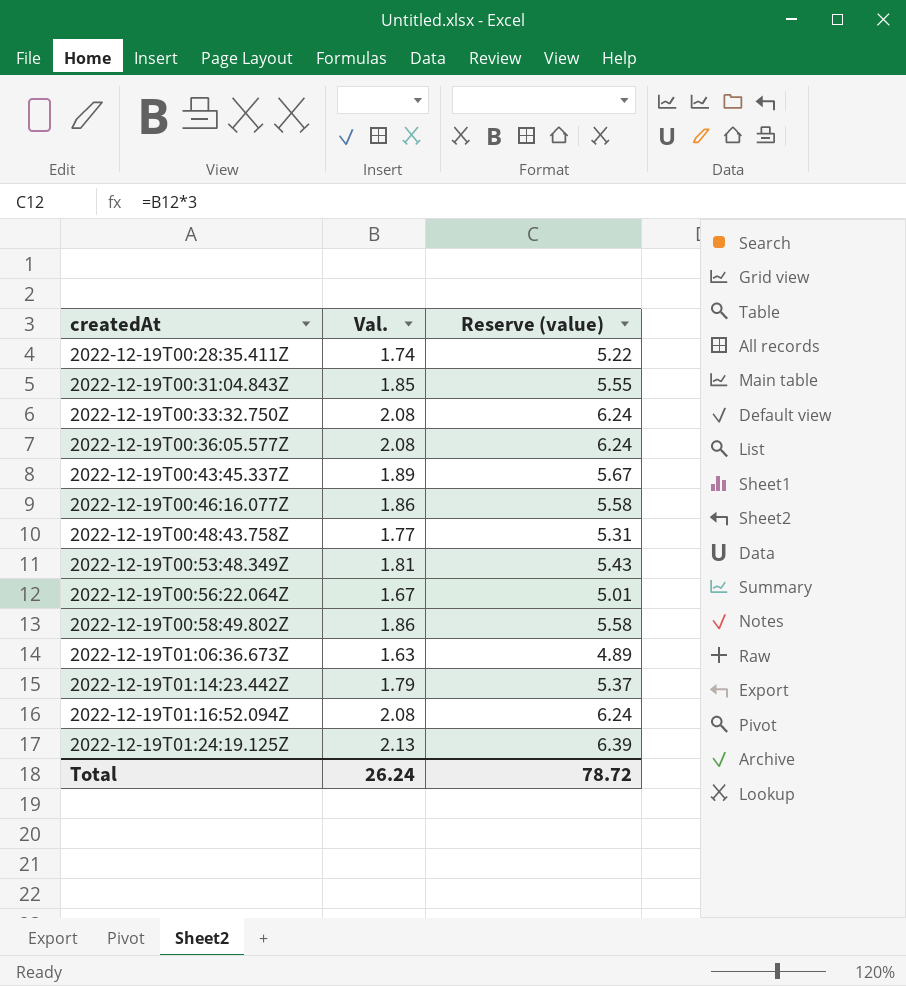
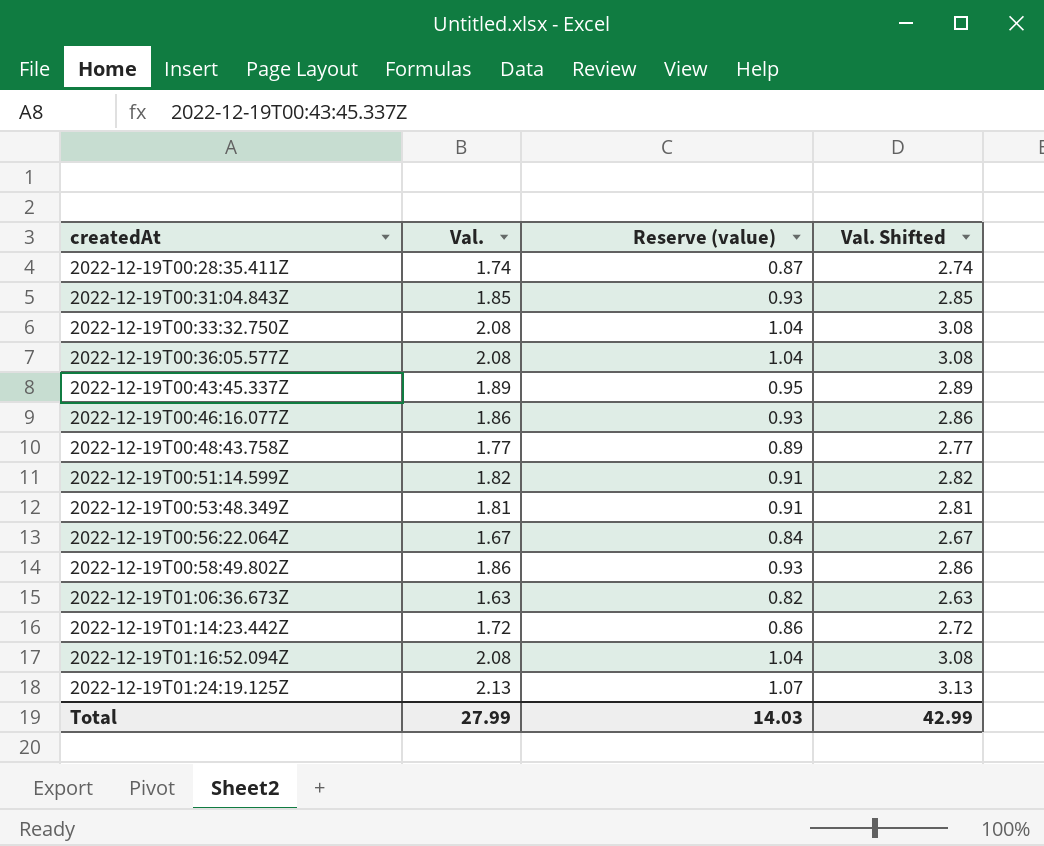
column Reserve (value) | formula: [Val.] * 3 -> [Val.] * 0.5
column Val. Shifted | formula: none -> [Val.] + 1
row 2022-12-19T00:51:14.599Z: none -> 1.82 | 0.91 | 2.82
2022-12-19T01:14:23.442Z | Val.: 1.79 -> 1.72
Total | Val.: 26.24 -> 27.99
Total | Reserve (value): 78.72 -> 14.03

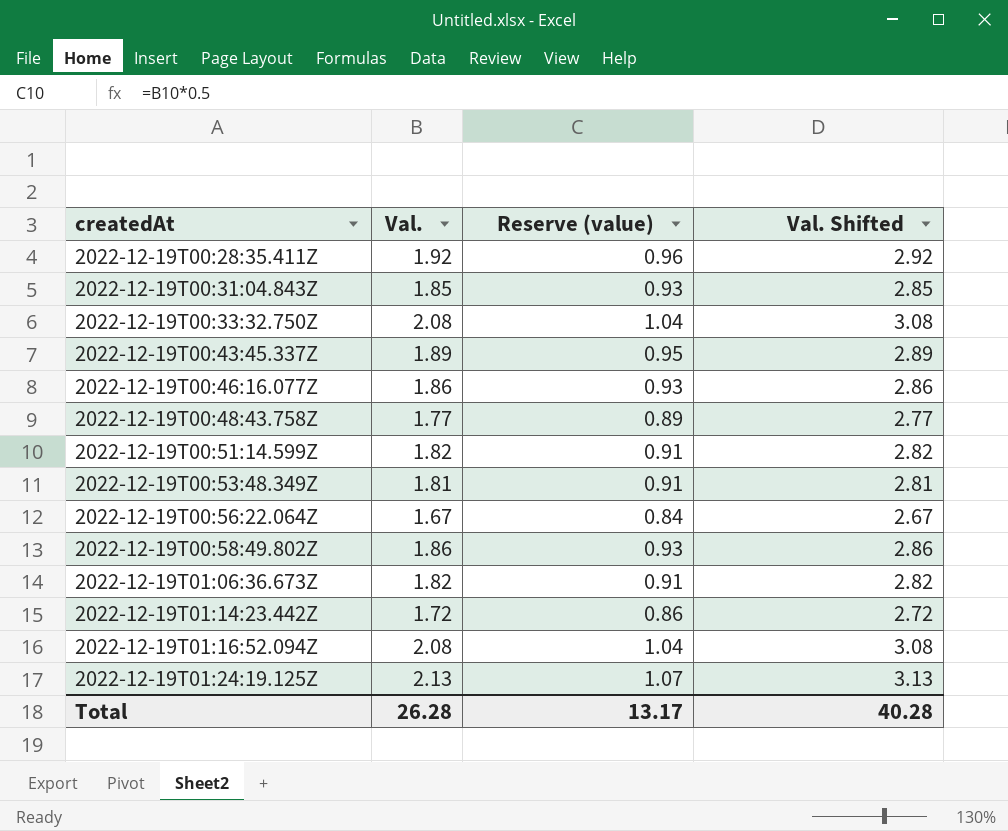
row 2022-12-19T00:36:05.577Z: 2.08 | 1.04 | 3.08 -> none
2022-12-19T00:28:35.411Z | Val.: 1.74 -> 1.92
2022-12-19T00:28:35.411Z | Reserve (value): 0.87 -> 0.96
2022-12-19T00:28:35.411Z | Val. Shifted: 2.74 -> 2.92
2022-12-19T01:06:36.673Z | Val.: 1.63 -> 1.82
2022-12-19T01:06:36.673Z | Reserve (value): 0.82 -> 0.91
2022-12-19T01:06:36.673Z | Val. Shifted: 2.63 -> 2.82
Total | Val.: 27.99 -> 26.28
Total | Reserve (value): 14.03 -> 13.17
Total | Val. Shifted: 42.99 -> 40.28

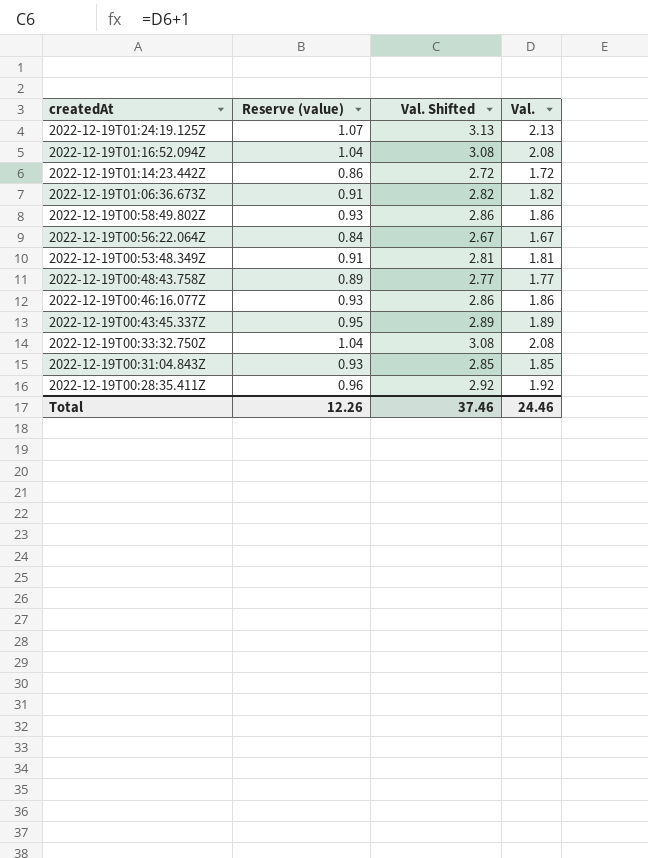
row order: createdAt ascending -> createdAt descending
column Val. | position: 2 -> 4
row 2022-12-19T00:51:14.599Z: 1.82 | 0.91 | 2.82 -> none
Total | Reserve (value): 13.17 -> 12.26
Total | Val. Shifted: 40.28 -> 37.46
Total | Val.: 26.28 -> 24.46

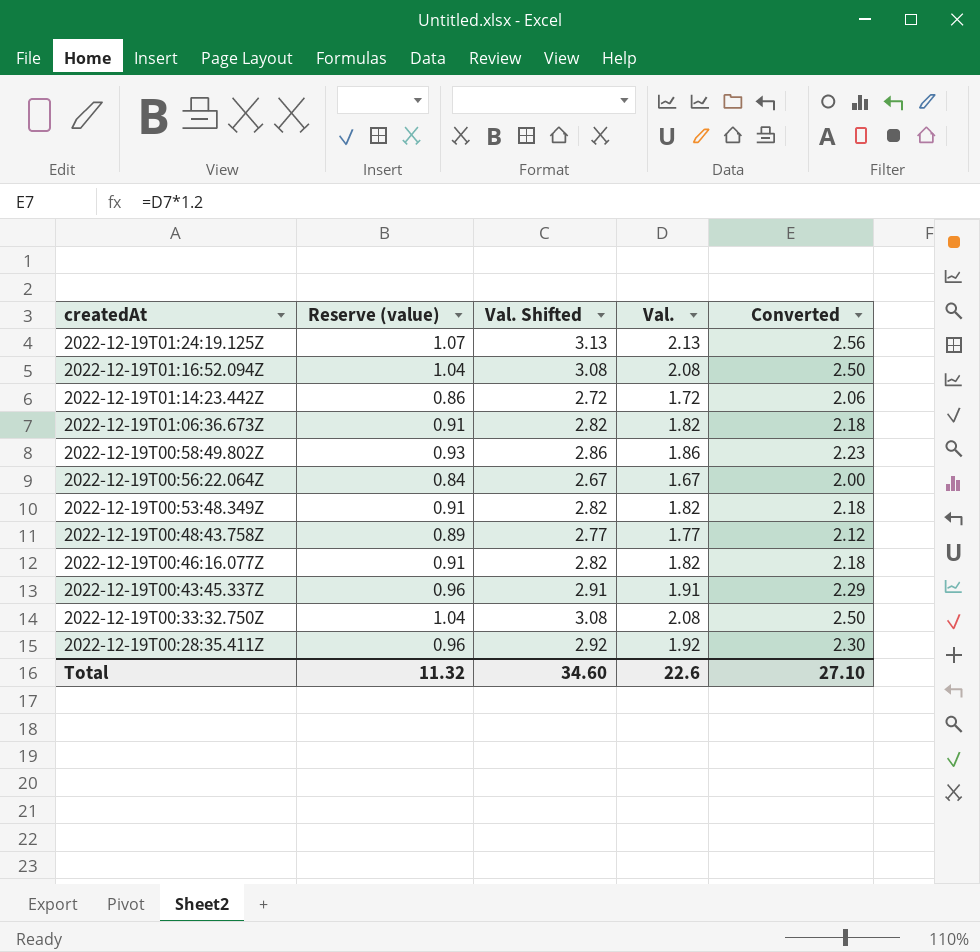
column Converted | formula: none -> [Val.] * 1.2
row 2022-12-19T00:31:04.843Z: 0.93 | 2.85 | 1.85 -> none
2022-12-19T00:53:48.349Z | Val. Shifted: 2.81 -> 2.82
2022-12-19T00:53:48.349Z | Val.: 1.81 -> 1.82
2022-12-19T00:46:16.077Z | Reserve (value): 0.93 -> 0.91
2022-12-19T00:46:16.077Z | Val. Shifted: 2.86 -> 2.82
2022-12-19T00:46:16.077Z | Val.: 1.86 -> 1.82
2022-12-19T00:43:45.337Z | Reserve (value): 0.95 -> 0.96
2022-12-19T00:43:45.337Z | Val. Shifted: 2.89 -> 2.91
2022-12-19T00:43:45.337Z | Val.: 1.89 -> 1.91
Total | Reserve (value): 12.26 -> 11.32
Total | Val. Shifted: 37.46 -> 34.60
Total | Val.: 24.46 -> 22.6

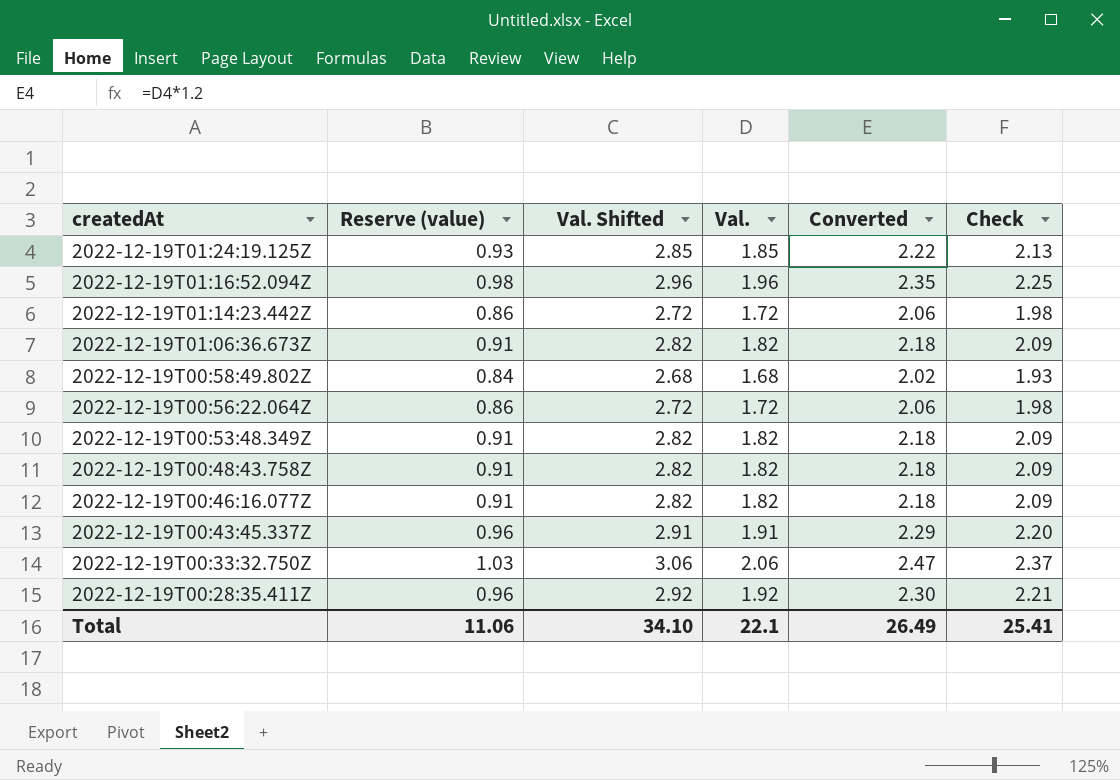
column Check | formula: none -> [Val.] * 1.15
2022-12-19T01:24:19.125Z | Reserve (value): 1.07 -> 0.93
2022-12-19T01:24:19.125Z | Val. Shifted: 3.13 -> 2.85
2022-12-19T01:24:19.125Z | Val.: 2.13 -> 1.85
2022-12-19T01:24:19.125Z | Converted: 2.56 -> 2.22
2022-12-19T01:16:52.094Z | Reserve (value): 1.04 -> 0.98
2022-12-19T01:16:52.094Z | Val. Shifted: 3.08 -> 2.96
2022-12-19T01:16:52.094Z | Val.: 2.08 -> 1.96
2022-12-19T01:16:52.094Z | Converted: 2.50 -> 2.35
2022-12-19T00:58:49.802Z | Reserve (value): 0.93 -> 0.84
2022-12-19T00:58:49.802Z | Val. Shifted: 2.86 -> 2.68
2022-12-19T00:58:49.802Z | Val.: 1.86 -> 1.68
2022-12-19T00:58:49.802Z | Converted: 2.23 -> 2.02
2022-12-19T00:56:22.064Z | Reserve (value): 0.84 -> 0.86
2022-12-19T00:56:22.064Z | Val. Shifted: 2.67 -> 2.72
2022-12-19T00:56:22.064Z | Val.: 1.67 -> 1.72
2022-12-19T00:56:22.064Z | Converted: 2.00 -> 2.06
2022-12-19T00:48:43.758Z | Reserve (value): 0.89 -> 0.91
2022-12-19T00:48:43.758Z | Val. Shifted: 2.77 -> 2.82
2022-12-19T00:48:43.758Z | Val.: 1.77 -> 1.82
2022-12-19T00:48:43.758Z | Converted: 2.12 -> 2.18
2022-12-19T00:33:32.750Z | Reserve (value): 1.04 -> 1.03
2022-12-19T00:33:32.750Z | Val. Shifted: 3.08 -> 3.06
2022-12-19T00:33:32.750Z | Val.: 2.08 -> 2.06
2022-12-19T00:33:32.750Z | Converted: 2.50 -> 2.47
Total | Reserve (value): 11.32 -> 11.06
Total | Val. Shifted: 34.60 -> 34.10
Total | Val.: 22.6 -> 22.1
Total | Converted: 27.10 -> 26.49

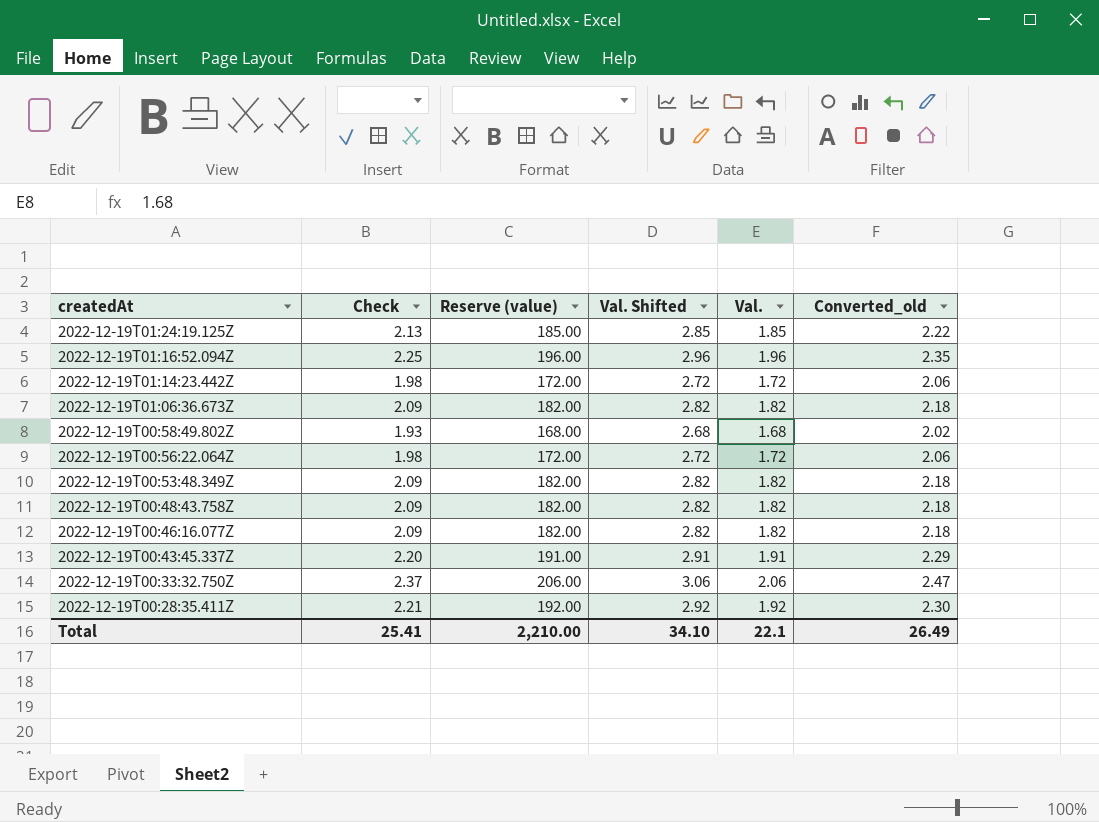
column Check | position: 6 -> 2
column Reserve (value) | formula: [Val.] * 0.5 -> [Val.] * 100
column name: Converted -> Converted_old
Total | Reserve (value): 11.06 -> 2,210.00

